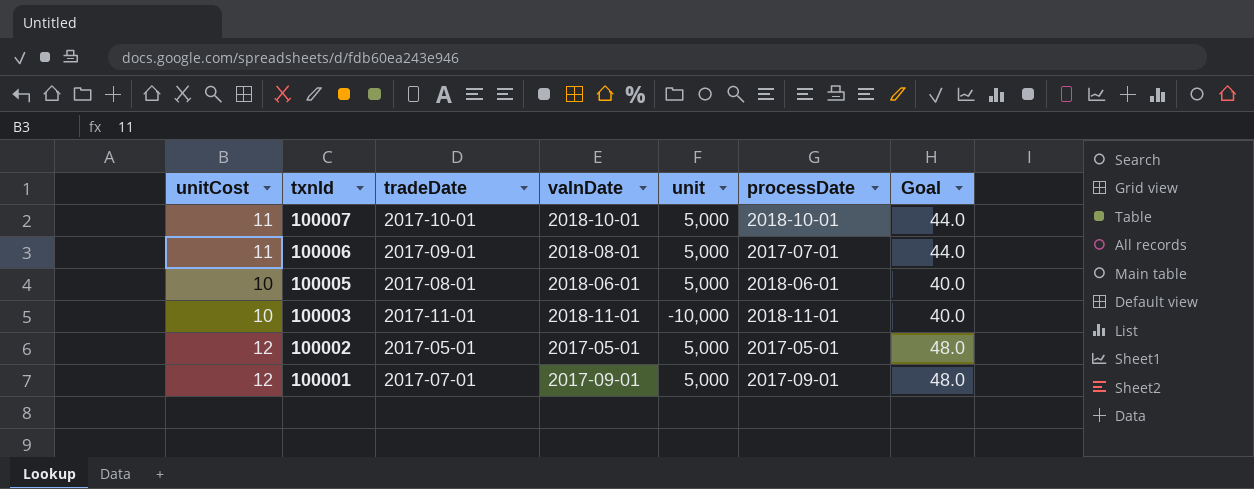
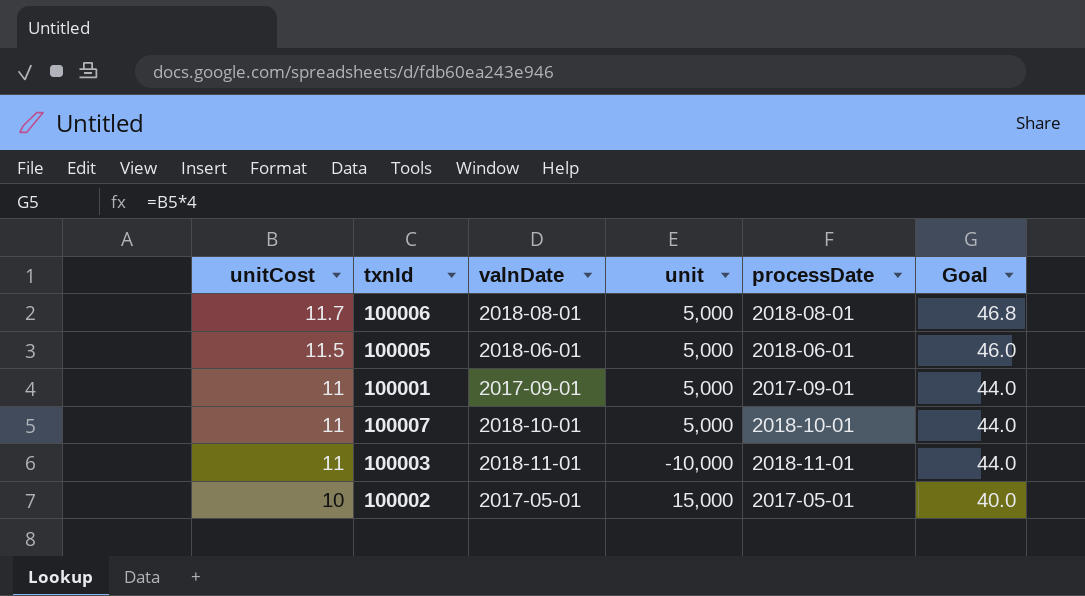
row order: txnId descending -> unitCost descending
column tradeDate | position: 3 -> none
100006 | unitCost: 11 -> 11.7
100006 | processDate: 2017-07-01 -> 2018-08-01
100006 | Goal: 44.0 -> 46.8
100005 | unitCost: 10 -> 11.5
100005 | Goal: 40.0 -> 46.0
100001 | unitCost: 12 -> 11
100001 | Goal: 48.0 -> 44.0
100003 | unitCost: 10 -> 11
100003 | Goal: 40.0 -> 44.0
100002 | unitCost: 12 -> 10
100002 | unit: 5,000 -> 15,000
100002 | Goal: 48.0 -> 40.0

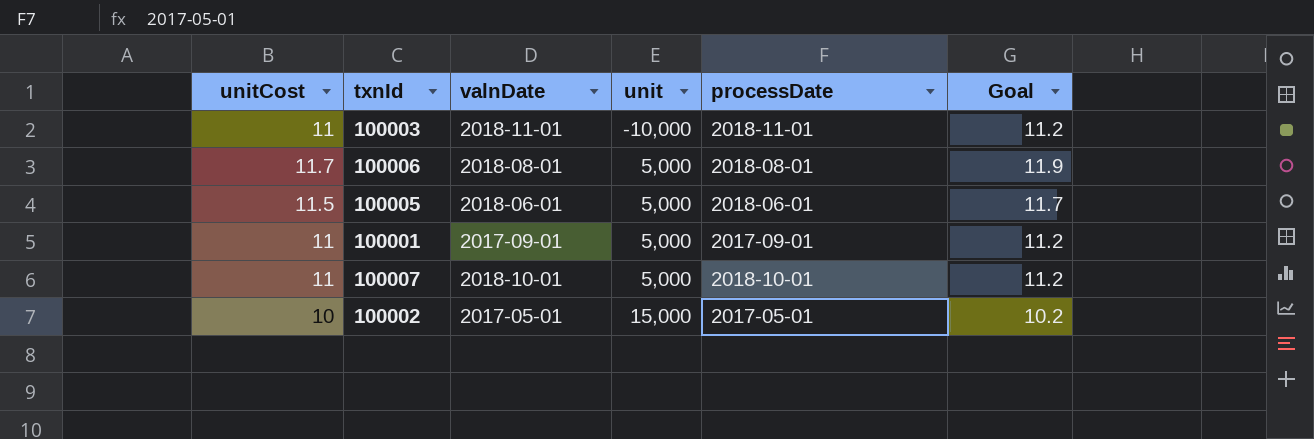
row order: unitCost descending -> unit ascending
column Goal | formula: [unitCost] * 4 -> [unitCost] * 1.02

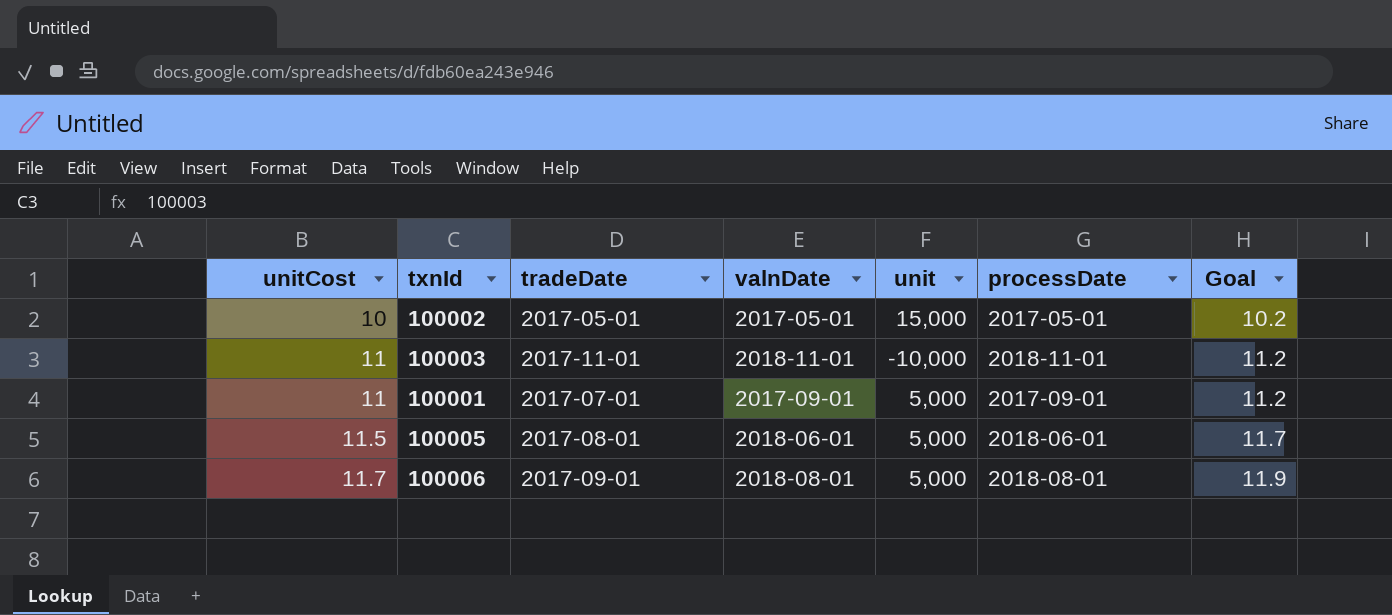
row order: unit ascending -> unitCost ascending
column tradeDate | position: none -> 3
row 100007: 11 | 2018-10-01 | 5,000 | 2018-10-01 | 11.2 -> none

